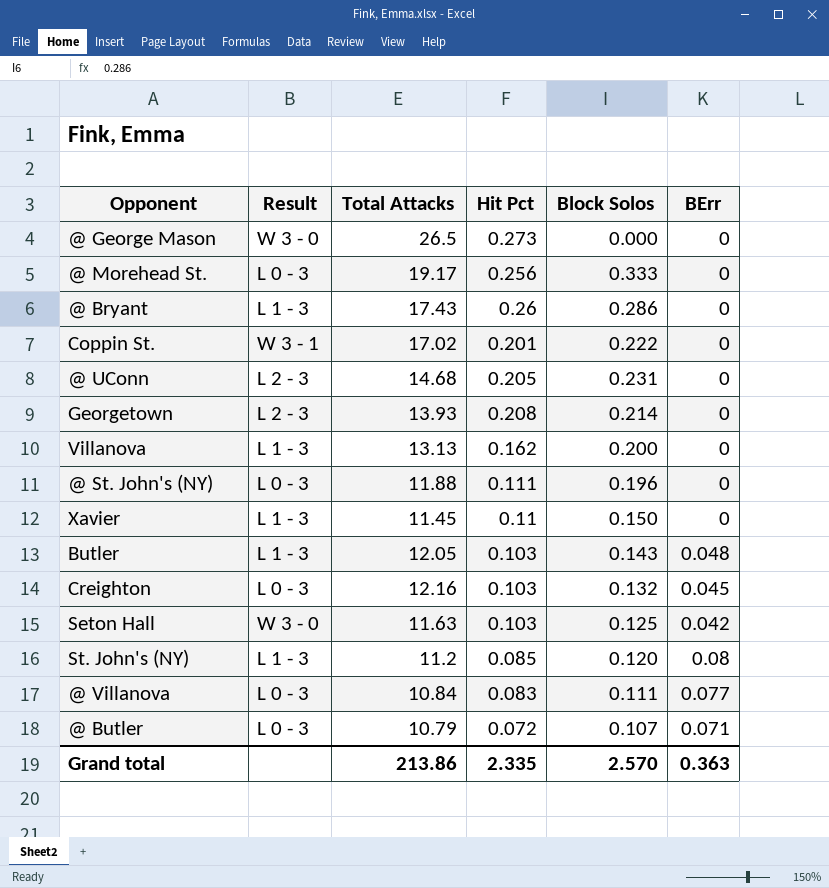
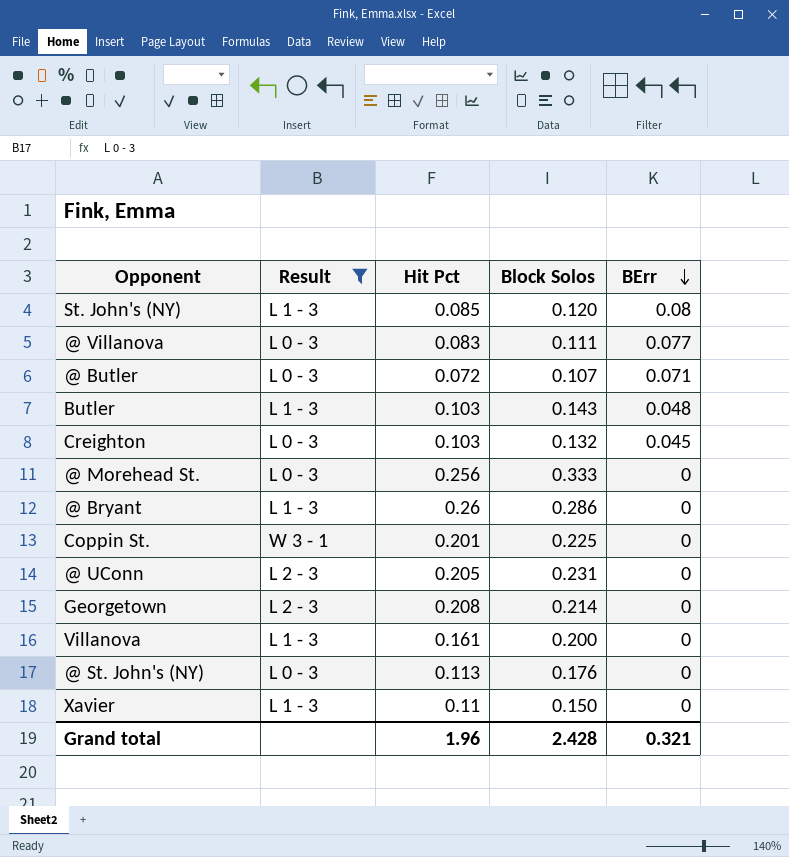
filter: none -> Result != W 3 - 0
row order: none -> BErr descending
column Total Attacks | position: 3 -> none
Coppin St. | Block Solos: 0.222 -> 0.225
Villanova | Hit Pct: 0.162 -> 0.161
@ St. John's (NY) | Hit Pct: 0.111 -> 0.113
@ St. John's (NY) | Block Solos: 0.196 -> 0.176
Grand total | Hit Pct: 2.335 -> 1.96
Grand total | Block Solos: 2.570 -> 2.428
Grand total | BErr: 0.363 -> 0.321

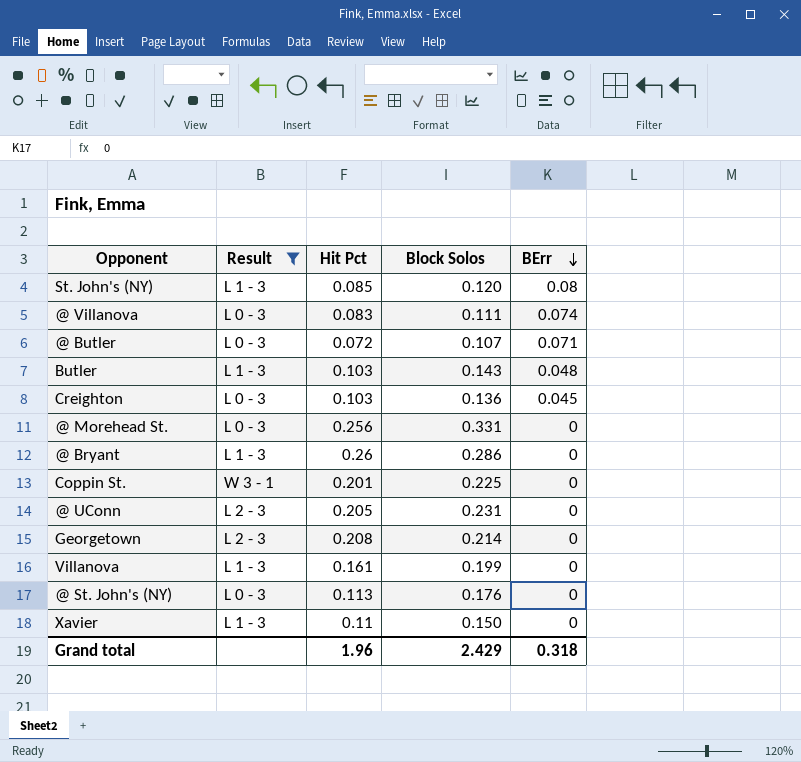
@ Villanova | BErr: 0.077 -> 0.074
Creighton | Block Solos: 0.132 -> 0.136
@ Morehead St. | Block Solos: 0.333 -> 0.331
Villanova | Block Solos: 0.200 -> 0.199
Grand total | Block Solos: 2.428 -> 2.429
Grand total | BErr: 0.321 -> 0.318

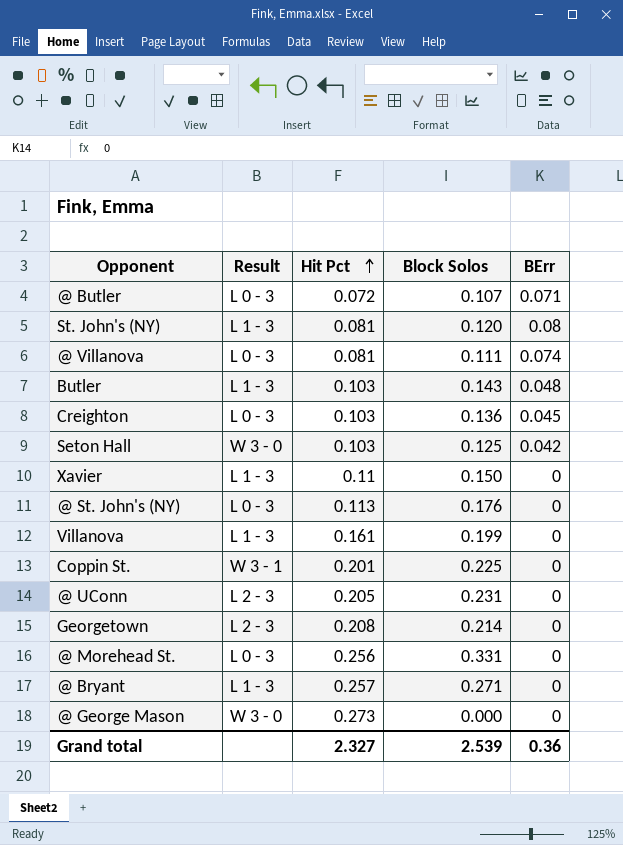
filter: Result != W 3 - 0 -> none
row order: BErr descending -> Hit Pct ascending
St. John's (NY) | Hit Pct: 0.085 -> 0.081
@ Villanova | Hit Pct: 0.083 -> 0.081
@ Bryant | Hit Pct: 0.26 -> 0.257
@ Bryant | Block Solos: 0.286 -> 0.271
Grand total | Hit Pct: 1.96 -> 2.327
Grand total | Block Solos: 2.429 -> 2.539
Grand total | BErr: 0.318 -> 0.36

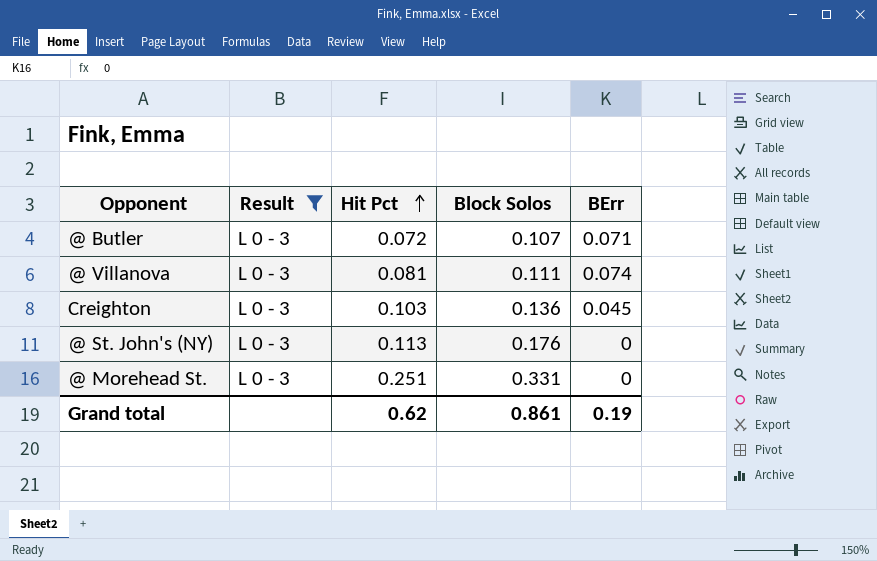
filter: none -> Result = L 0 - 3
@ Morehead St. | Hit Pct: 0.256 -> 0.251
Grand total | Hit Pct: 2.327 -> 0.62
Grand total | Block Solos: 2.539 -> 0.861
Grand total | BErr: 0.36 -> 0.19

